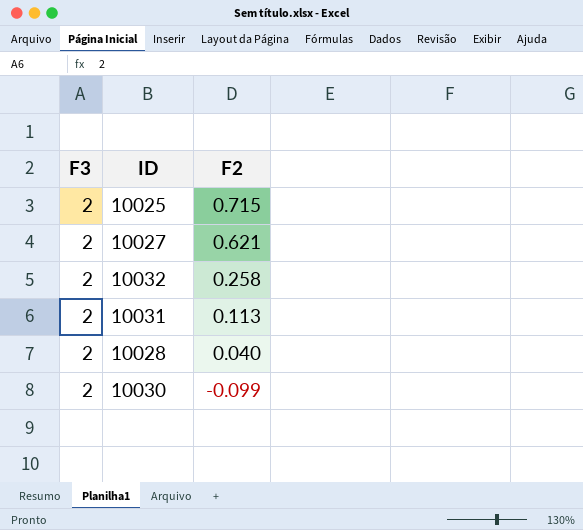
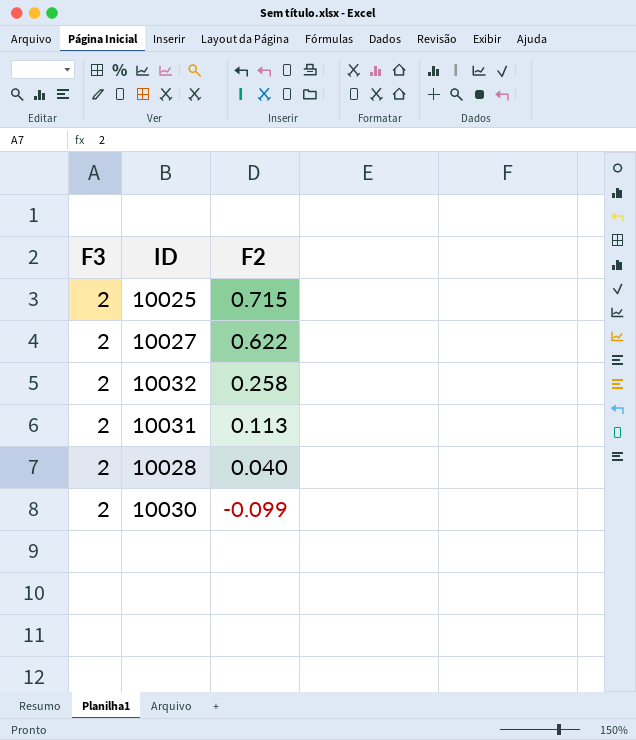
10027 | F2: 0.621 -> 0.622

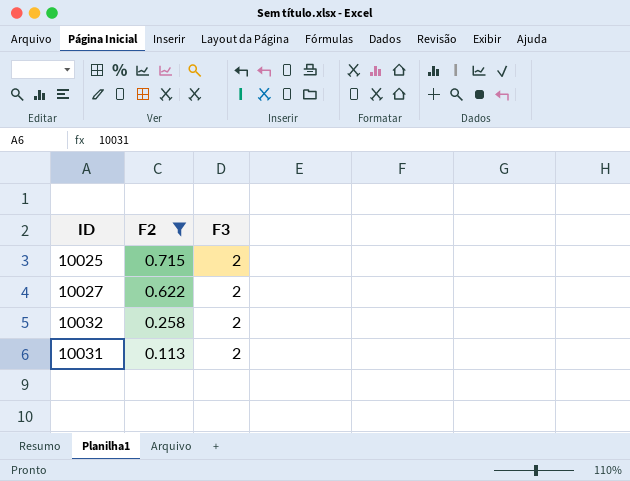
filter: none -> F2 >= 0.113
column F3 | position: 1 -> 3

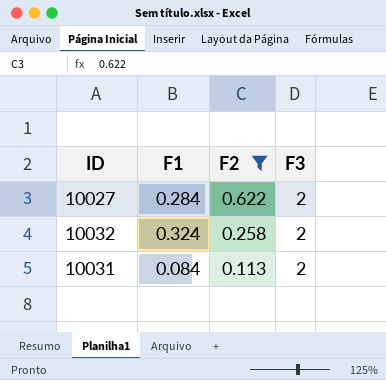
column F1 | position: none -> 2
row 10025: 0.715 | 2 -> none

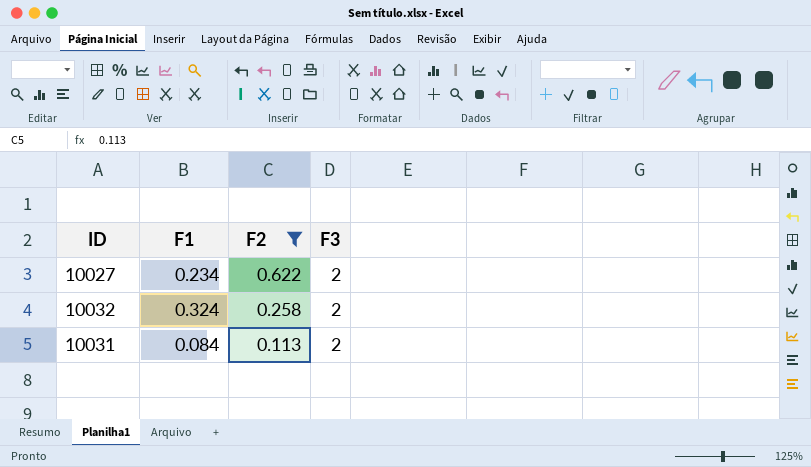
10027 | F1: 0.284 -> 0.234

